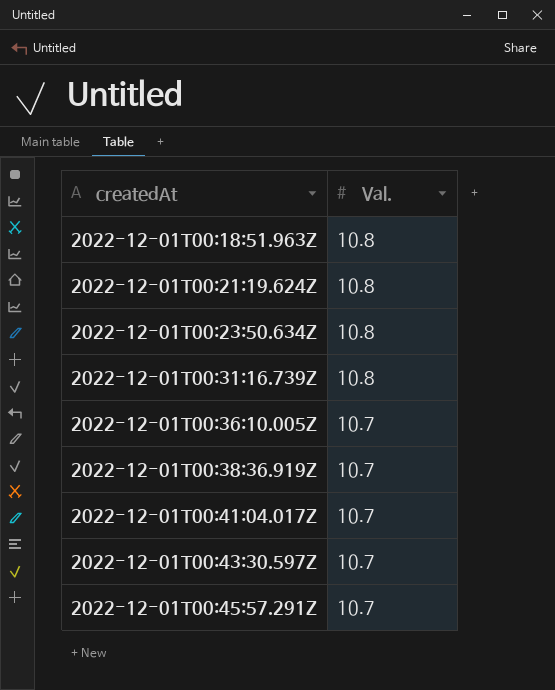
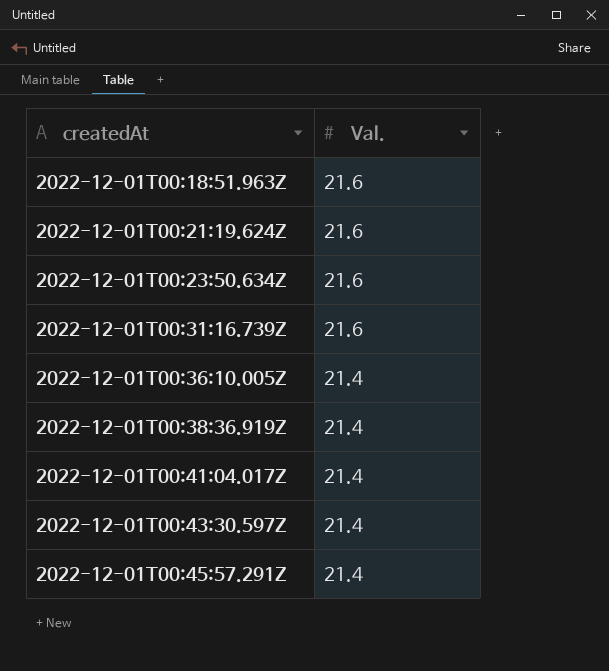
2022-12-01T00:18:51.963Z | Val.: 10.8 -> 21.6
2022-12-01T00:21:19.624Z | Val.: 10.8 -> 21.6
2022-12-01T00:23:50.634Z | Val.: 10.8 -> 21.6
2022-12-01T00:31:16.739Z | Val.: 10.8 -> 21.6
2022-12-01T00:36:10.005Z | Val.: 10.7 -> 21.4
2022-12-01T00:38:36.919Z | Val.: 10.7 -> 21.4
2022-12-01T00:41:04.017Z | Val.: 10.7 -> 21.4
2022-12-01T00:43:30.597Z | Val.: 10.7 -> 21.4
2022-12-01T00:45:57.291Z | Val.: 10.7 -> 21.4

